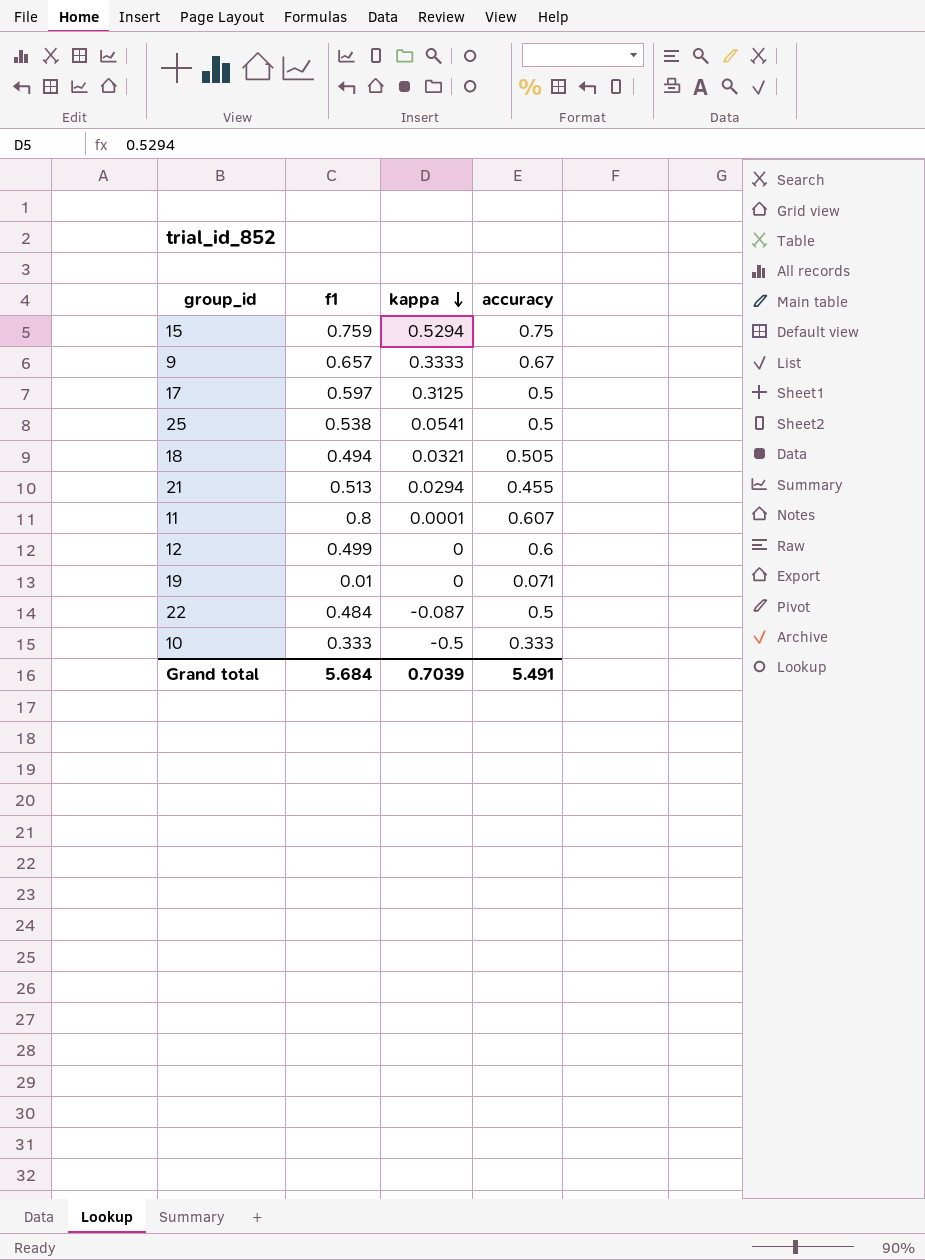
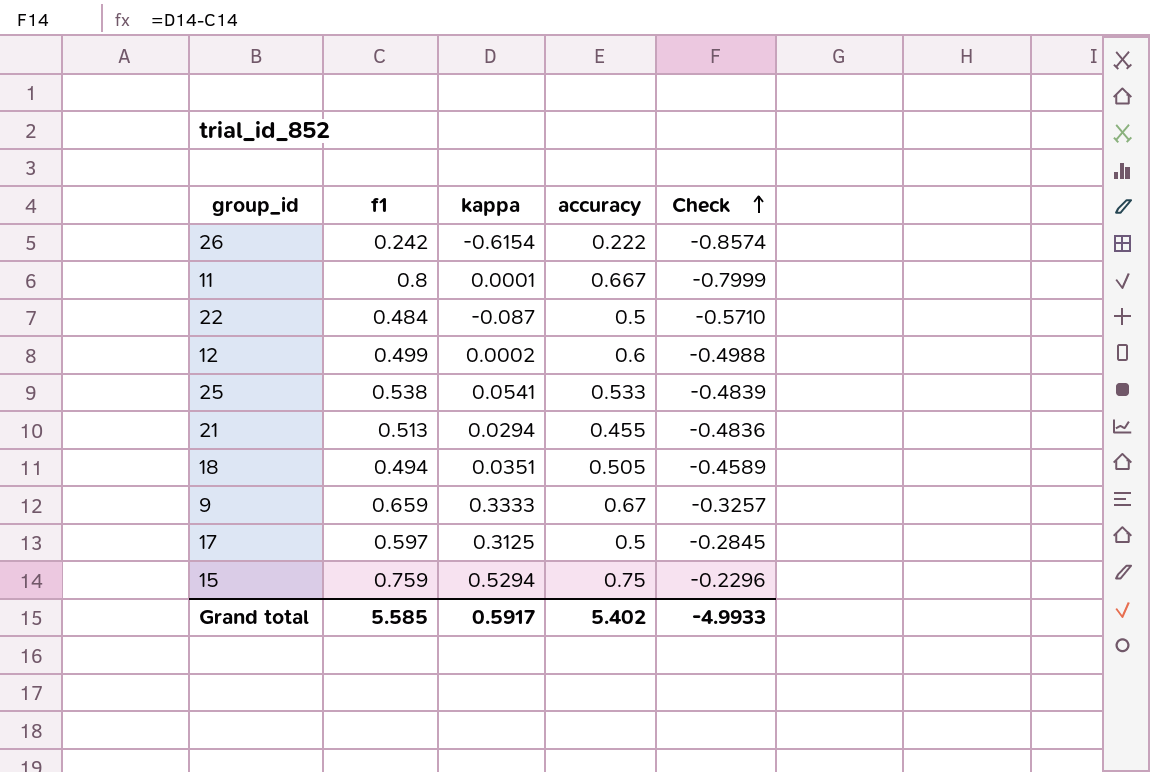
row order: kappa descending -> Check ascending
column Check | formula: none -> [kappa] - [f1]
row 19: 0.01 | 0 | 0.071 -> none
row 10: 0.333 | -0.5 | 0.333 -> none
row 26: none -> 0.242 | -0.6154 | 0.222 | -0.8574
11 | accuracy: 0.607 -> 0.667
12 | kappa: 0 -> 0.0002
25 | accuracy: 0.5 -> 0.533
18 | kappa: 0.0321 -> 0.0351
9 | f1: 0.657 -> 0.659
Grand total | f1: 5.684 -> 5.585
Grand total | kappa: 0.7039 -> 0.5917
Grand total | accuracy: 5.491 -> 5.402

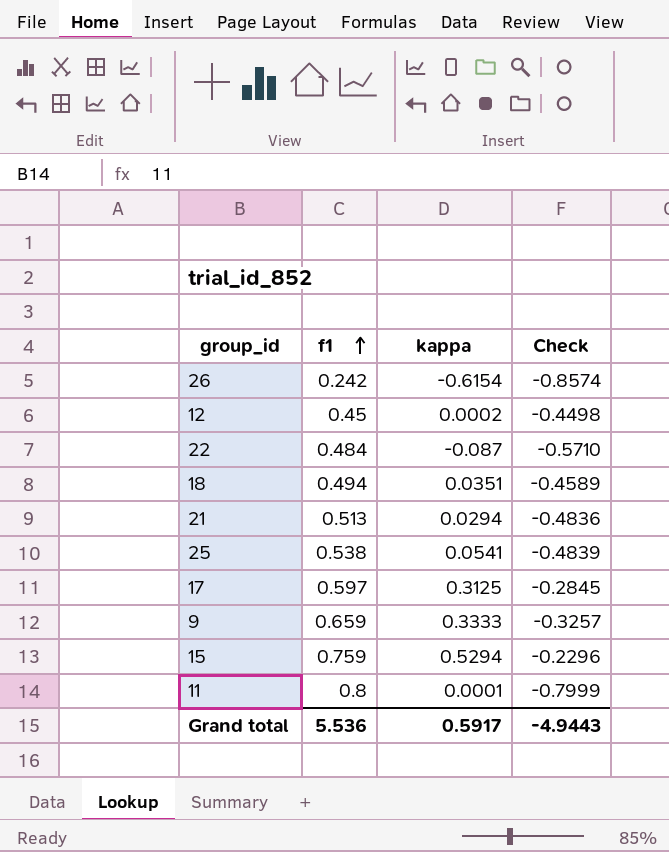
row order: Check ascending -> f1 ascending
column accuracy | position: 4 -> none
12 | f1: 0.499 -> 0.45
12 | Check: -0.4988 -> -0.4498
Grand total | f1: 5.585 -> 5.536
Grand total | Check: -4.9933 -> -4.9443

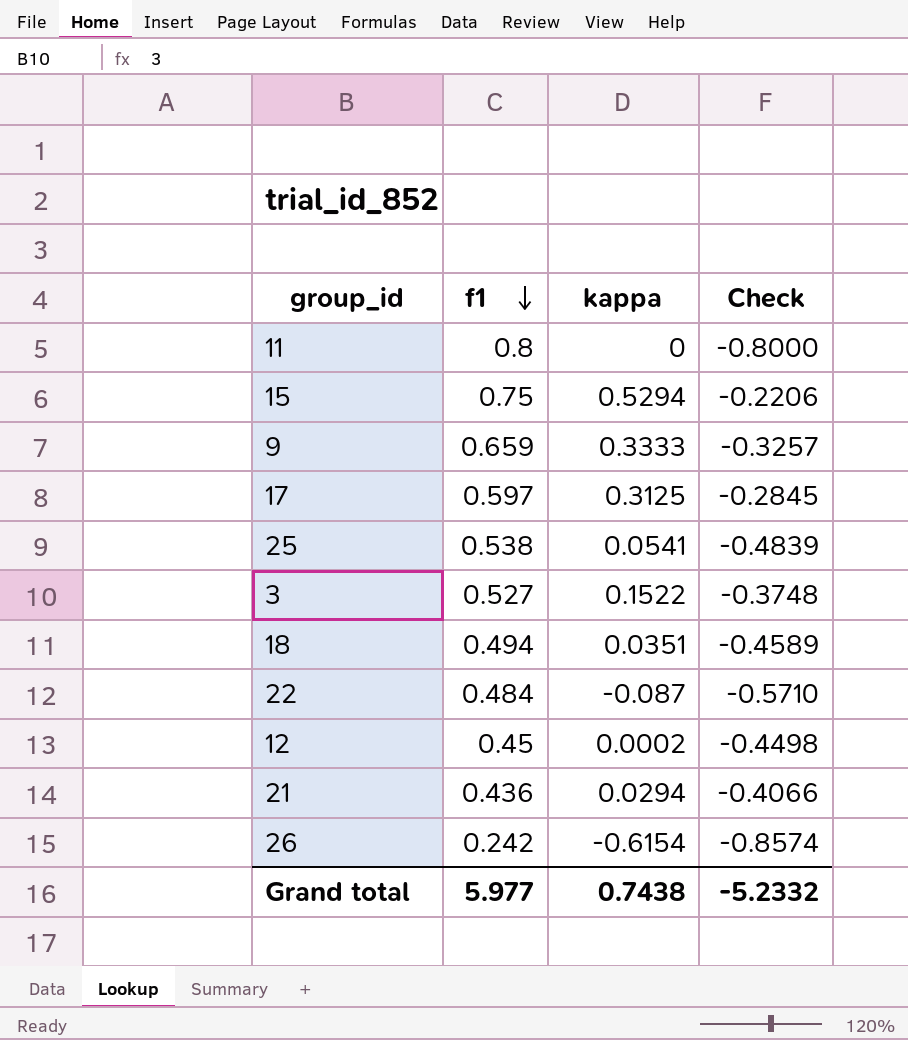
row order: f1 ascending -> f1 descending
11 | kappa: 0.0001 -> 0
11 | Check: -0.7999 -> -0.8000
15 | f1: 0.759 -> 0.75
15 | Check: -0.2296 -> -0.2206
row 3: none -> 0.527 | 0.1522 | -0.3748
21 | f1: 0.513 -> 0.436
21 | Check: -0.4836 -> -0.4066
Grand total | f1: 5.536 -> 5.977
Grand total | kappa: 0.5917 -> 0.7438
Grand total | Check: -4.9443 -> -5.2332

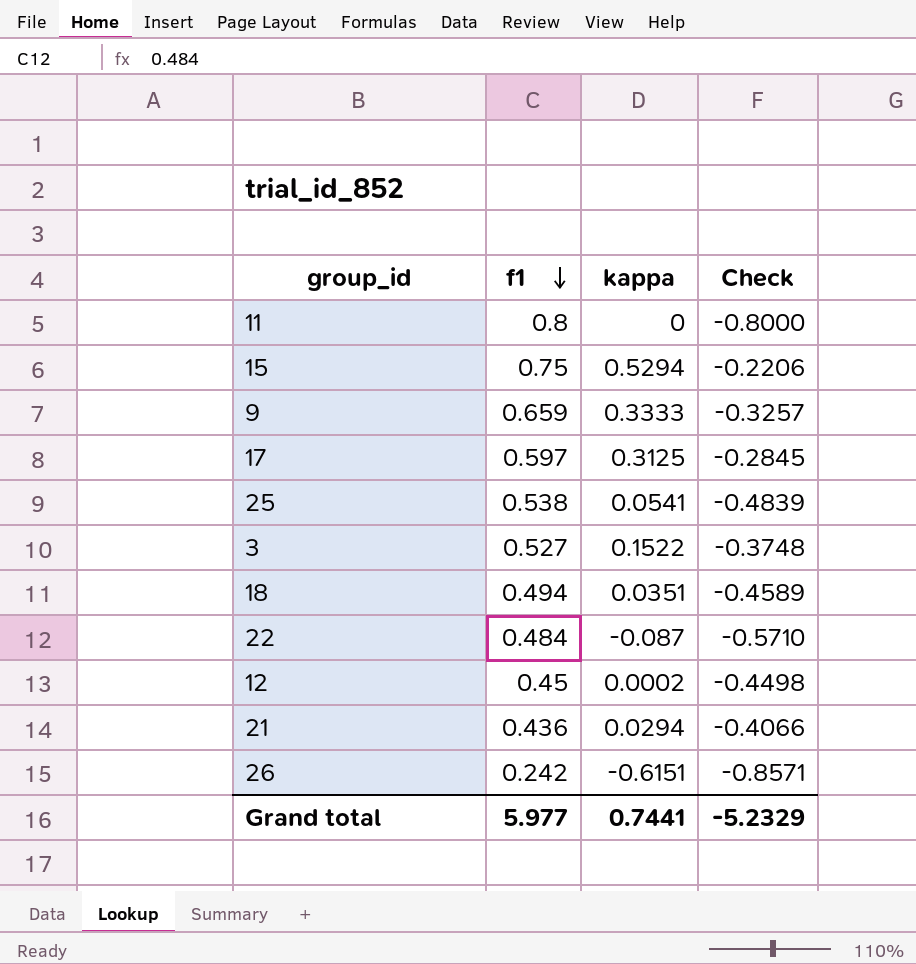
26 | kappa: -0.6154 -> -0.6151
26 | Check: -0.8574 -> -0.8571
Grand total | kappa: 0.7438 -> 0.7441
Grand total | Check: -5.2332 -> -5.2329

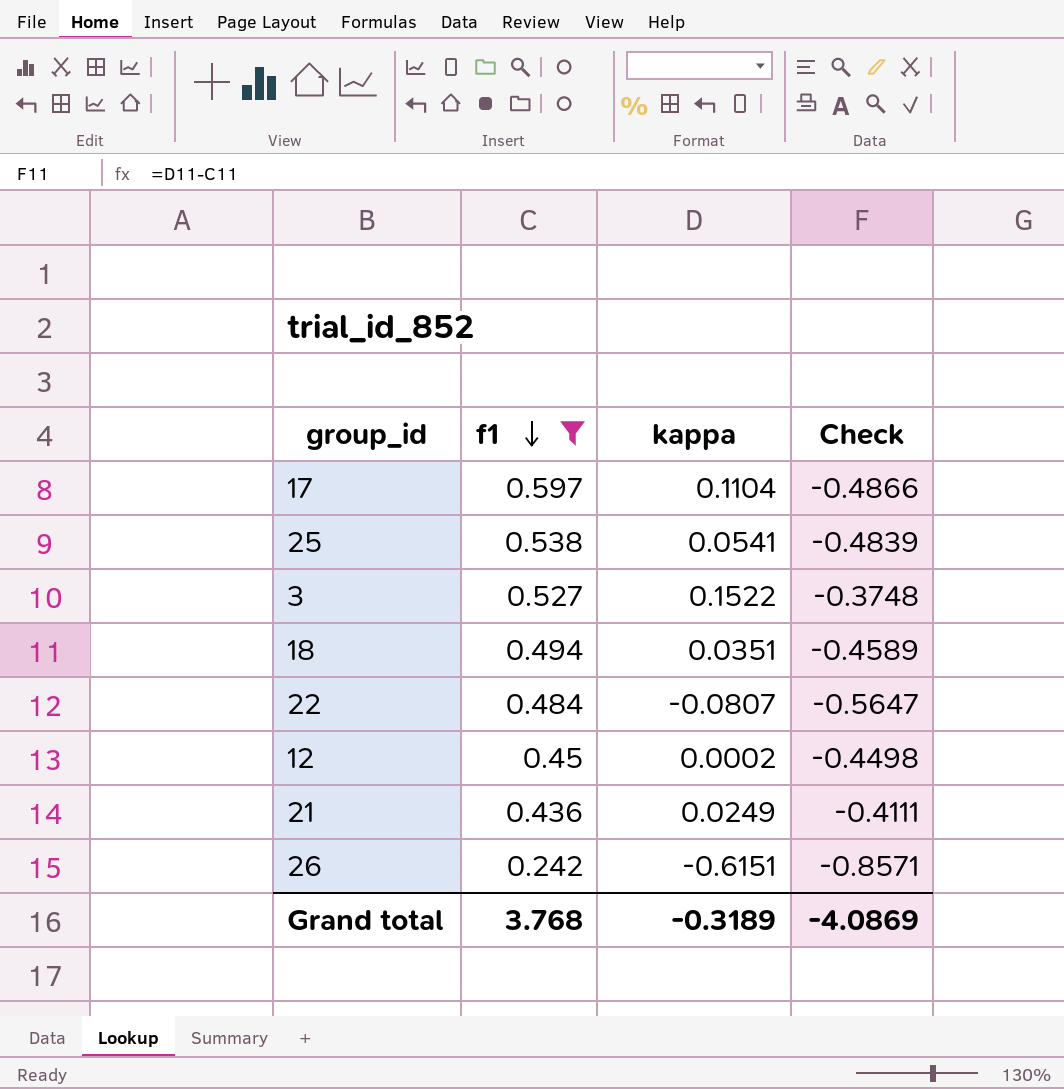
filter: none -> f1 <= 0.597
17 | kappa: 0.3125 -> 0.1104
17 | Check: -0.2845 -> -0.4866
22 | kappa: -0.087 -> -0.0807
22 | Check: -0.5710 -> -0.5647
21 | kappa: 0.0294 -> 0.0249
21 | Check: -0.4066 -> -0.4111
Grand total | f1: 5.977 -> 3.768
Grand total | kappa: 0.7441 -> -0.3189
Grand total | Check: -5.2329 -> -4.0869

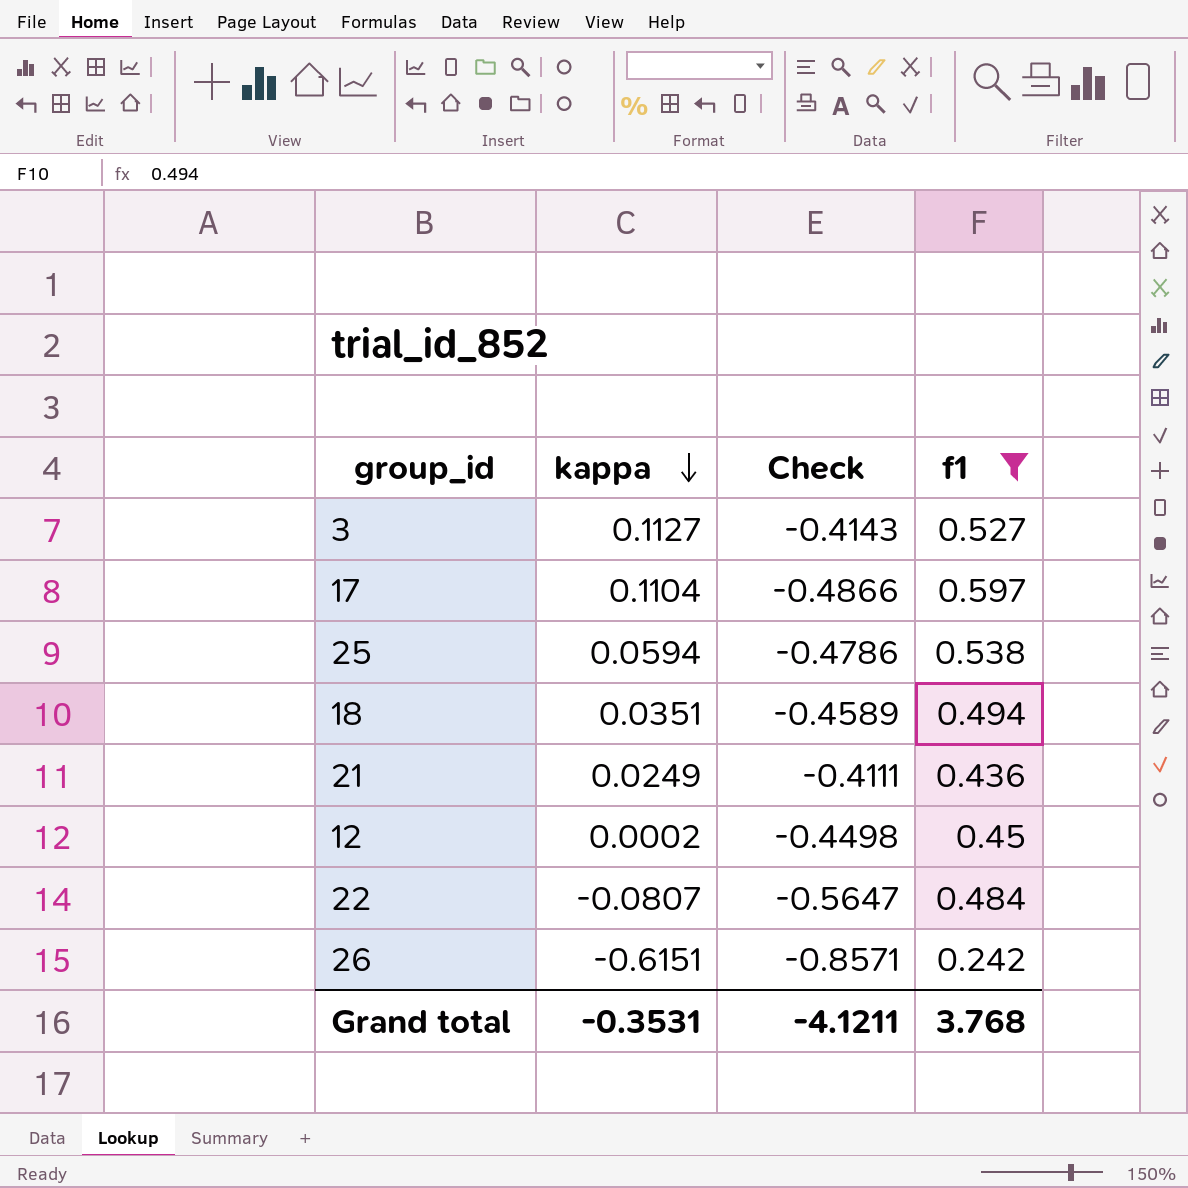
row order: f1 descending -> kappa descending
column f1 | position: 2 -> 4
3 | kappa: 0.1522 -> 0.1127
3 | Check: -0.3748 -> -0.4143
25 | kappa: 0.0541 -> 0.0594
25 | Check: -0.4839 -> -0.4786
Grand total | kappa: -0.3189 -> -0.3531
Grand total | Check: -4.0869 -> -4.1211

